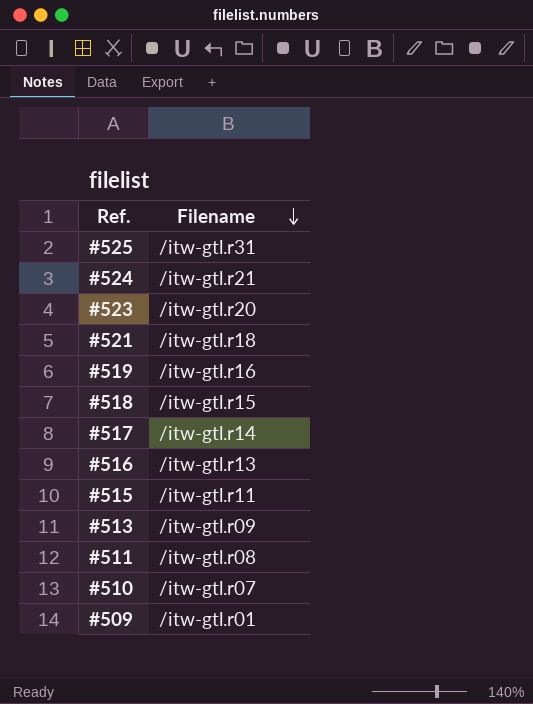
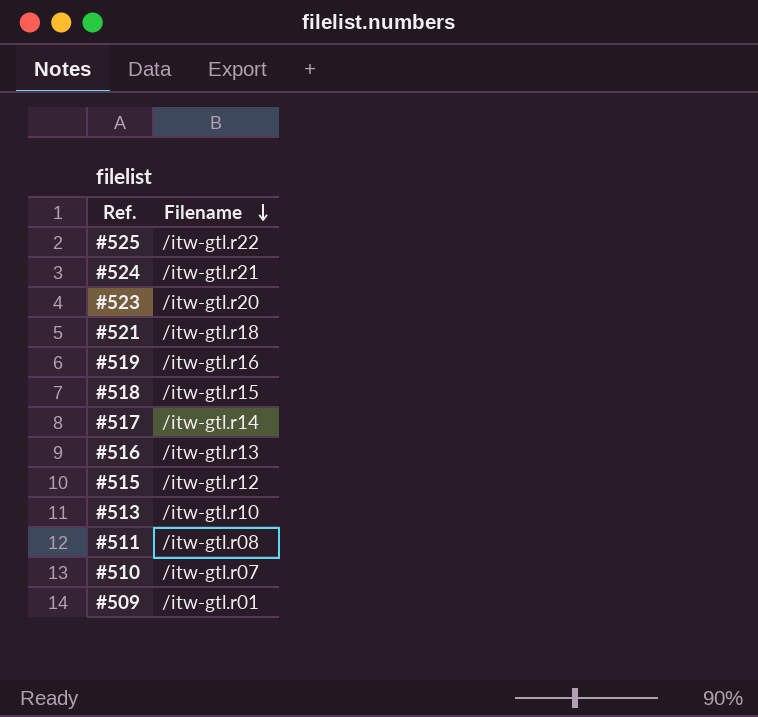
#525 | Filename: /itw-gtl.r31 -> /itw-gtl.r22
#515 | Filename: /itw-gtl.r11 -> /itw-gtl.r12
#513 | Filename: /itw-gtl.r09 -> /itw-gtl.r10

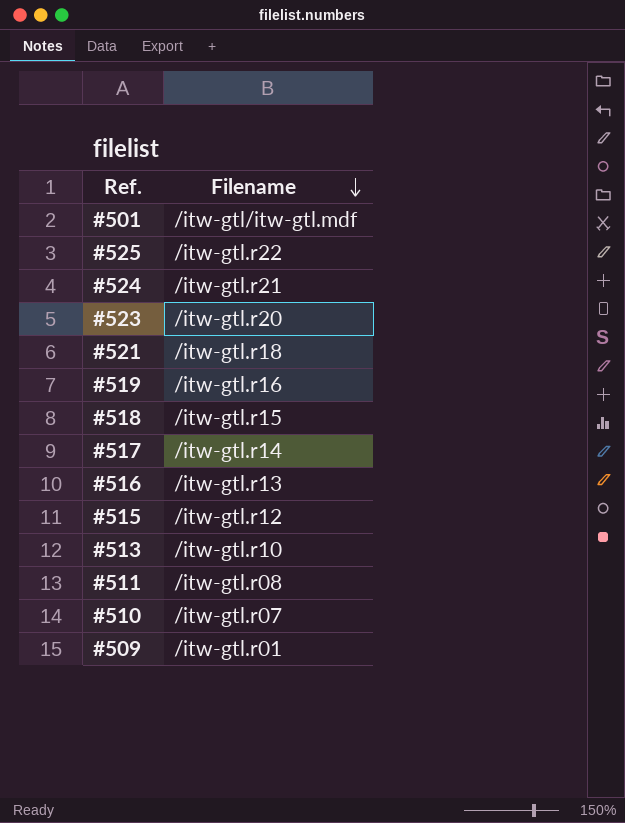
row #501: none -> /itw-gtl/itw-gtl.mdf

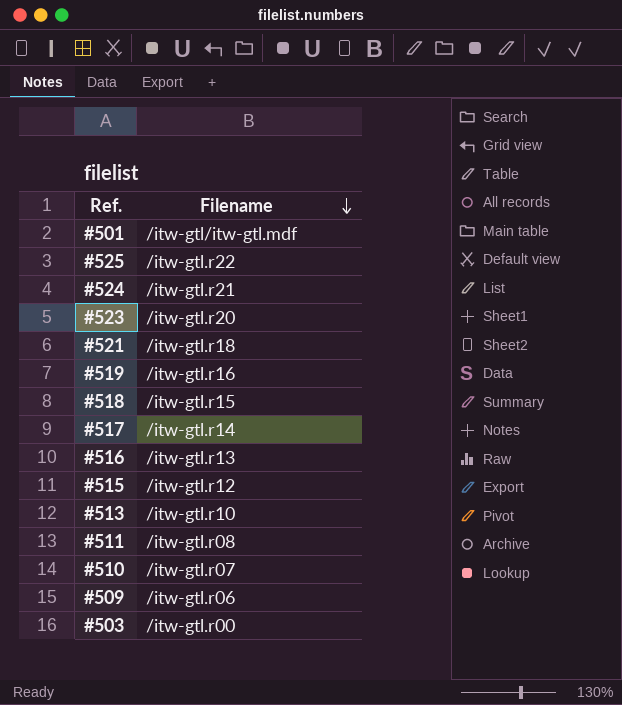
#509 | Filename: /itw-gtl.r01 -> /itw-gtl.r06
row #503: none -> /itw-gtl.r00

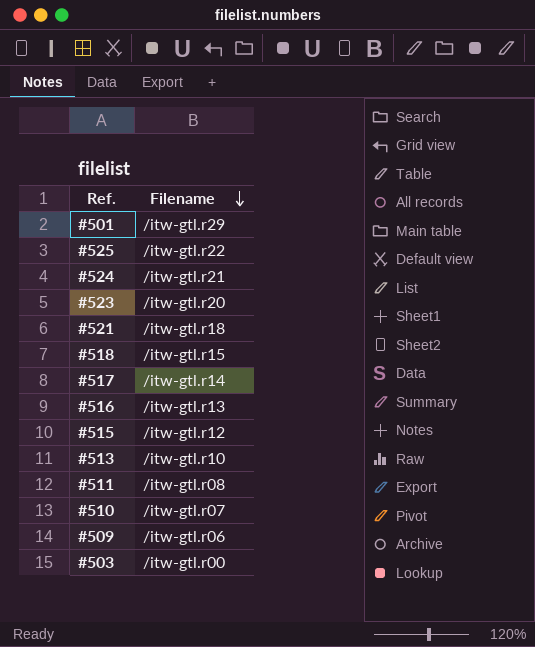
row #519: /itw-gtl.r16 -> none
#501 | Filename: /itw-gtl/itw-gtl.mdf -> /itw-gtl.r29

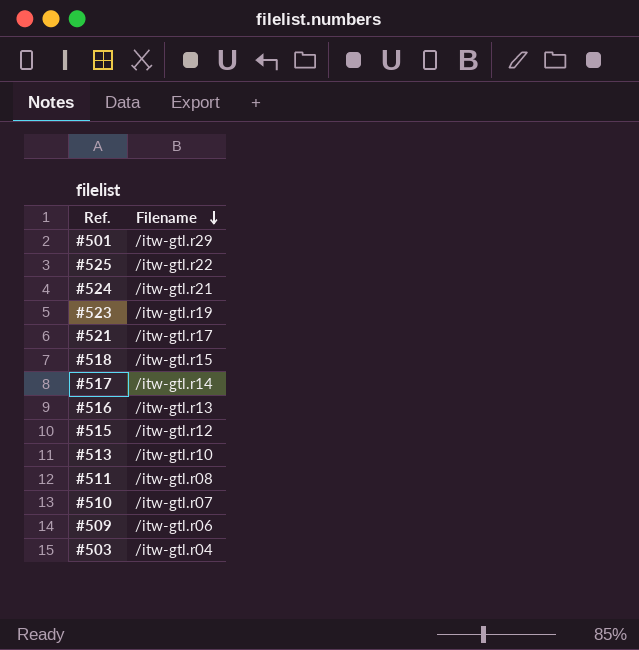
#523 | Filename: /itw-gtl.r20 -> /itw-gtl.r19
#521 | Filename: /itw-gtl.r18 -> /itw-gtl.r17
#503 | Filename: /itw-gtl.r00 -> /itw-gtl.r04

